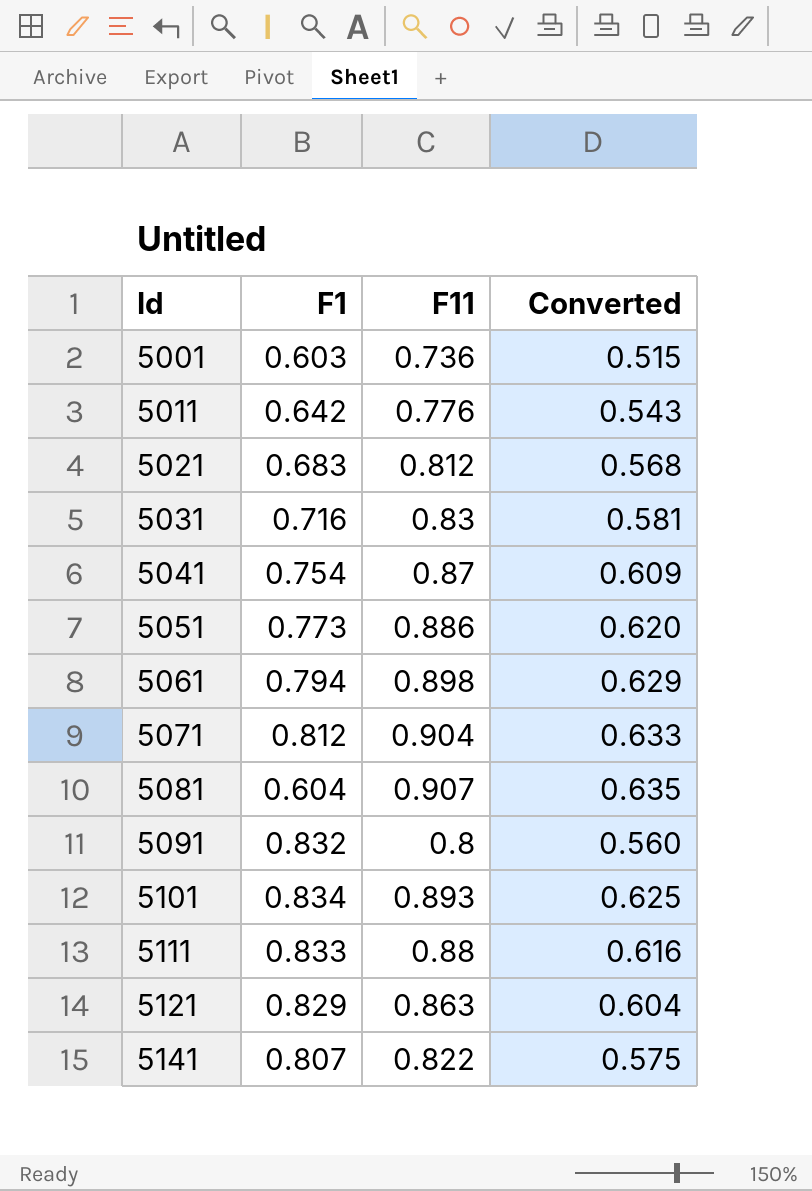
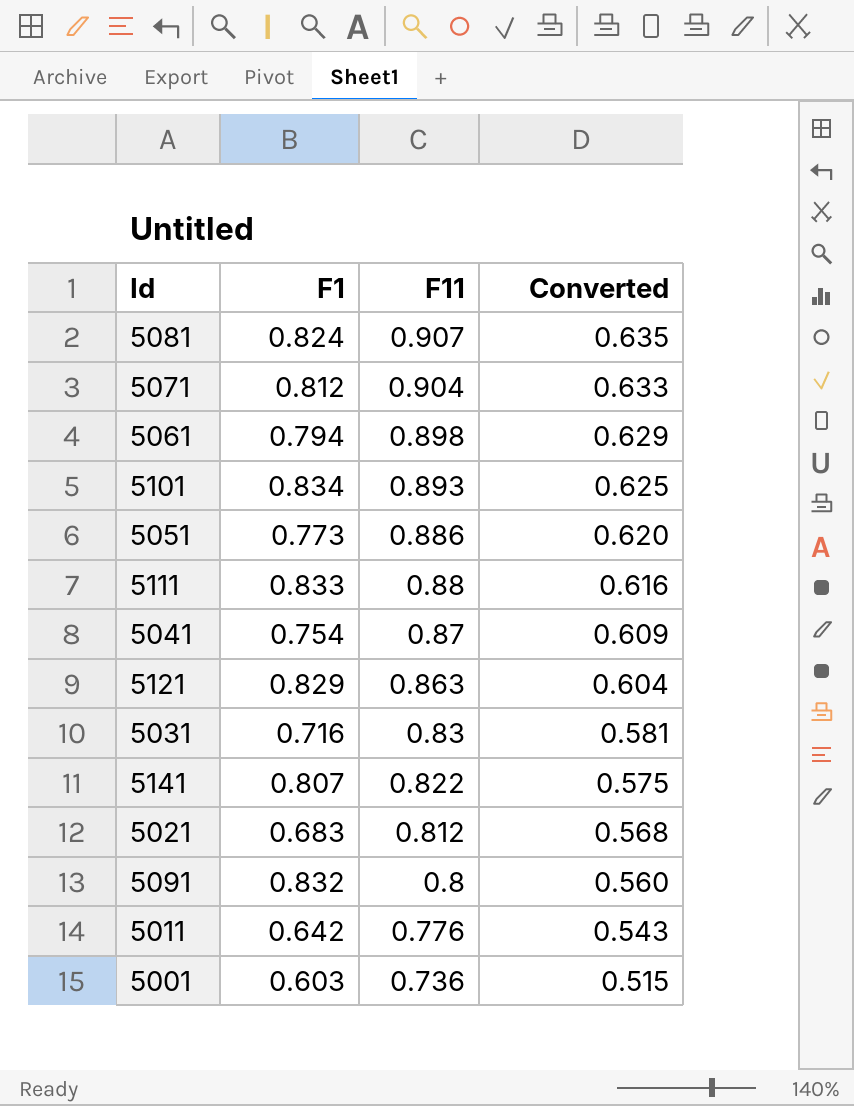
row order: Id ascending -> F11 descending
5081 | F1: 0.604 -> 0.824

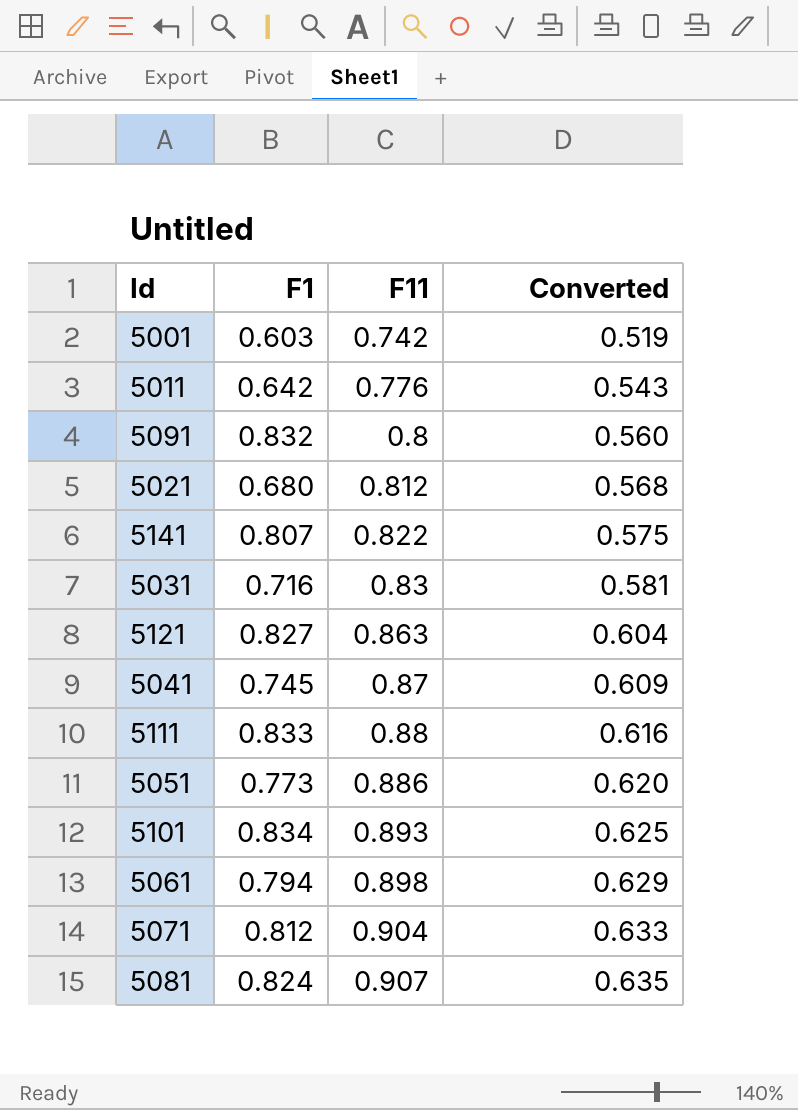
row order: F11 descending -> F11 ascending
5001 | F11: 0.736 -> 0.742
5001 | Converted: 0.515 -> 0.519
5021 | F1: 0.683 -> 0.680
5121 | F1: 0.829 -> 0.827
5041 | F1: 0.754 -> 0.745

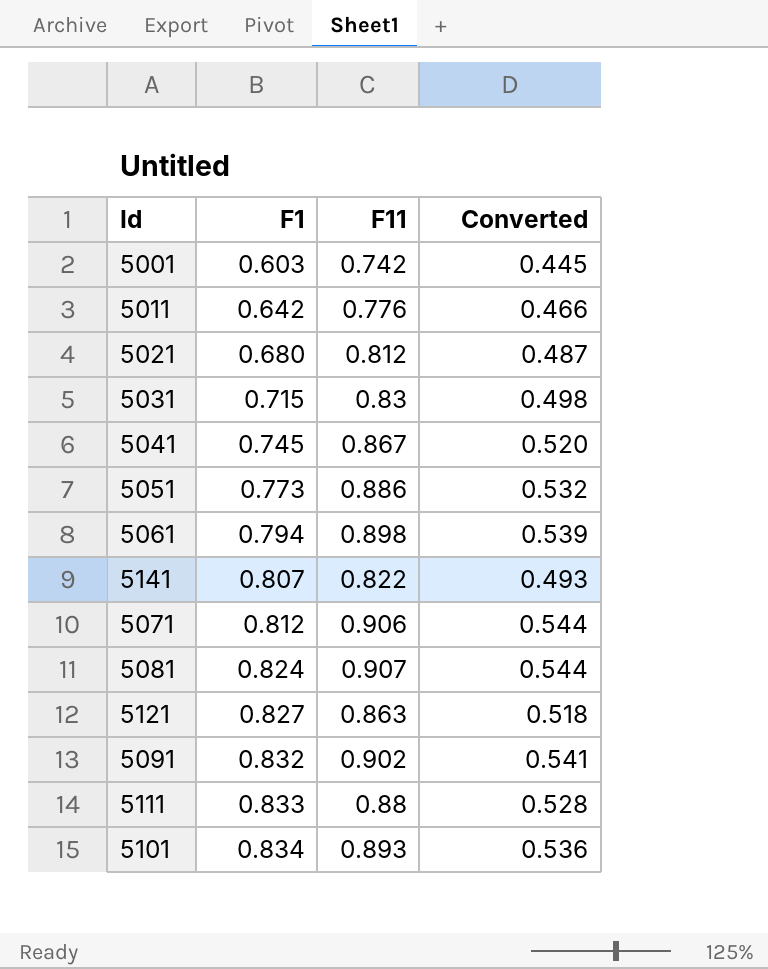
row order: F11 ascending -> F1 ascending
column Converted | formula: [F11] * 0.7 -> [F11] * 0.6
5031 | F1: 0.716 -> 0.715
5041 | F11: 0.87 -> 0.867
5071 | F11: 0.904 -> 0.906
5091 | F11: 0.8 -> 0.902

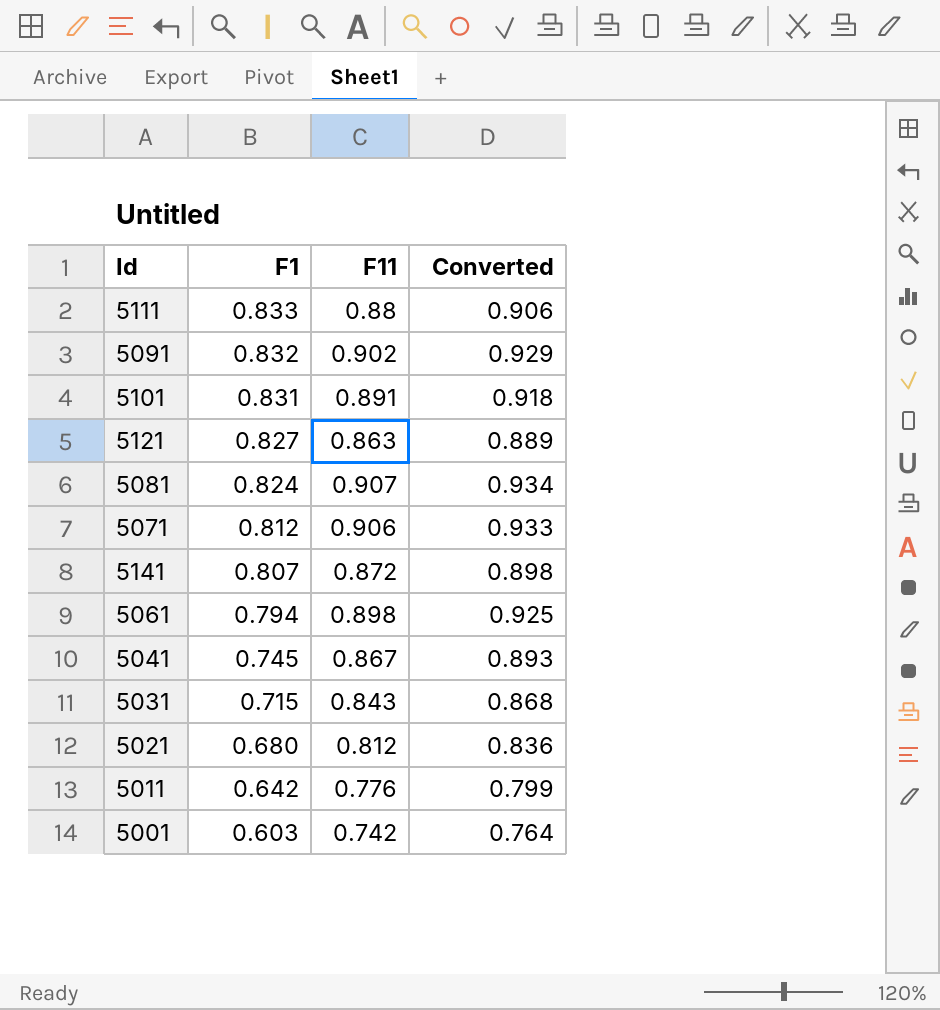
row order: F1 ascending -> F1 descending
column Converted | formula: [F11] * 0.6 -> [F11] * 1.03
row 5051: 0.773 | 0.886 | 0.532 -> none
5101 | F1: 0.834 -> 0.831
5101 | F11: 0.893 -> 0.891
5141 | F11: 0.822 -> 0.872
5031 | F11: 0.83 -> 0.843

